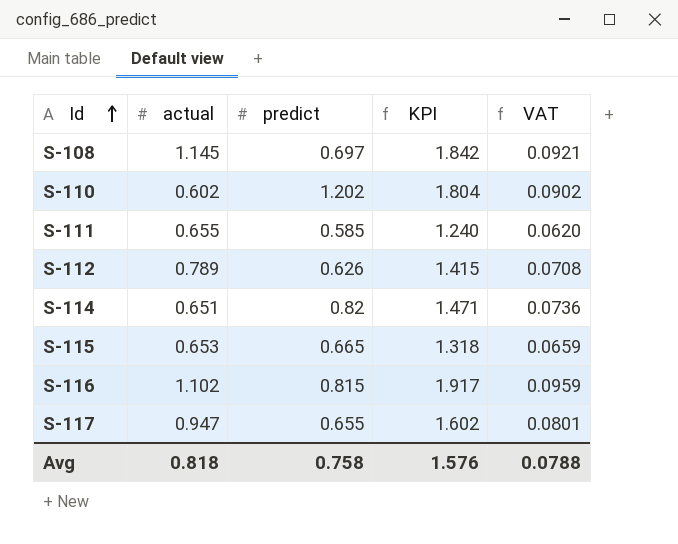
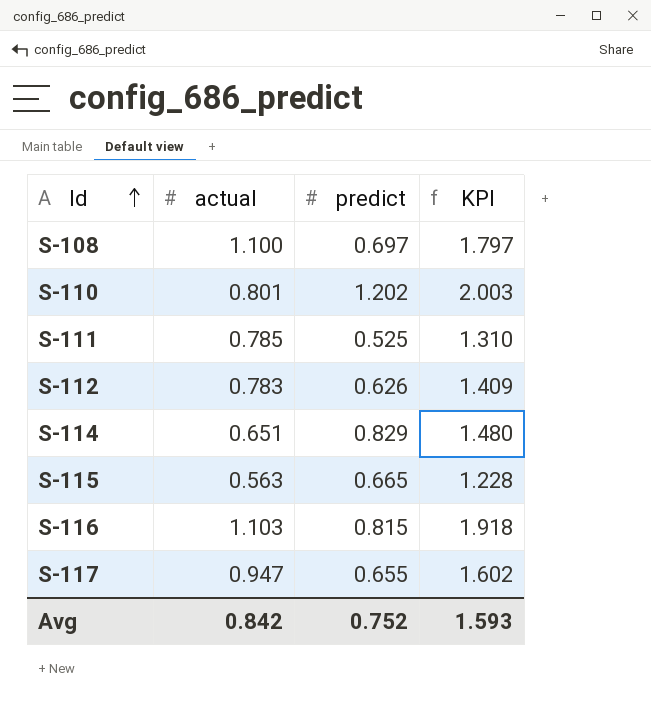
column VAT | formula: [KPI] * 0.05 -> none
S-108 | actual: 1.145 -> 1.100
S-108 | KPI: 1.842 -> 1.797
S-110 | actual: 0.602 -> 0.801
S-110 | KPI: 1.804 -> 2.003
S-111 | actual: 0.655 -> 0.785
S-111 | predict: 0.585 -> 0.525
S-111 | KPI: 1.240 -> 1.310
S-112 | actual: 0.789 -> 0.783
S-112 | KPI: 1.415 -> 1.409
S-114 | predict: 0.82 -> 0.829
S-114 | KPI: 1.471 -> 1.480
S-115 | actual: 0.653 -> 0.563
S-115 | KPI: 1.318 -> 1.228
S-116 | actual: 1.102 -> 1.103
S-116 | KPI: 1.917 -> 1.918
Avg | actual: 0.818 -> 0.842
Avg | predict: 0.758 -> 0.752
Avg | KPI: 1.576 -> 1.593

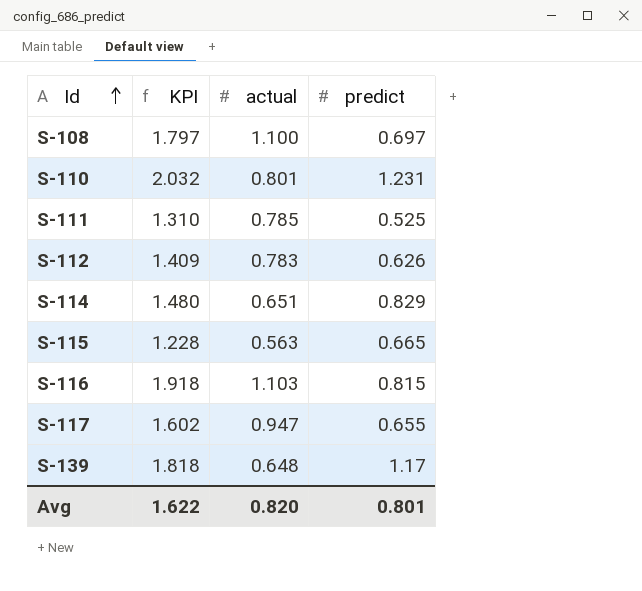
column KPI | position: 4 -> 2
S-110 | KPI: 2.003 -> 2.032
S-110 | predict: 1.202 -> 1.231
row S-139: none -> 1.818 | 0.648 | 1.17
Avg | KPI: 1.593 -> 1.622
Avg | actual: 0.842 -> 0.820
Avg | predict: 0.752 -> 0.801

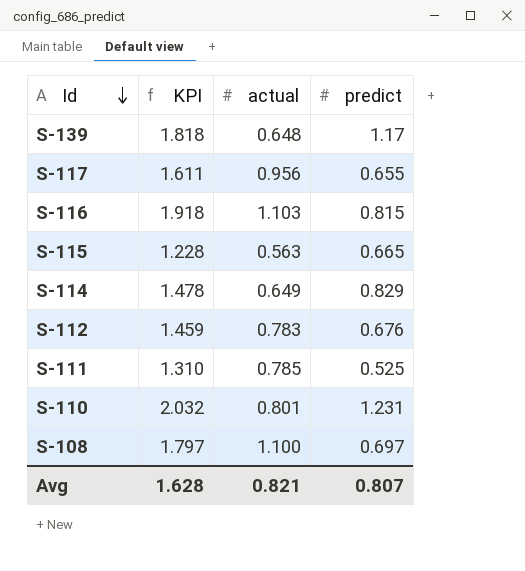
row order: Id ascending -> Id descending
S-117 | KPI: 1.602 -> 1.611
S-117 | actual: 0.947 -> 0.956
S-114 | KPI: 1.480 -> 1.478
S-114 | actual: 0.651 -> 0.649
S-112 | KPI: 1.409 -> 1.459
S-112 | predict: 0.626 -> 0.676
Avg | KPI: 1.622 -> 1.628
Avg | actual: 0.820 -> 0.821
Avg | predict: 0.801 -> 0.807

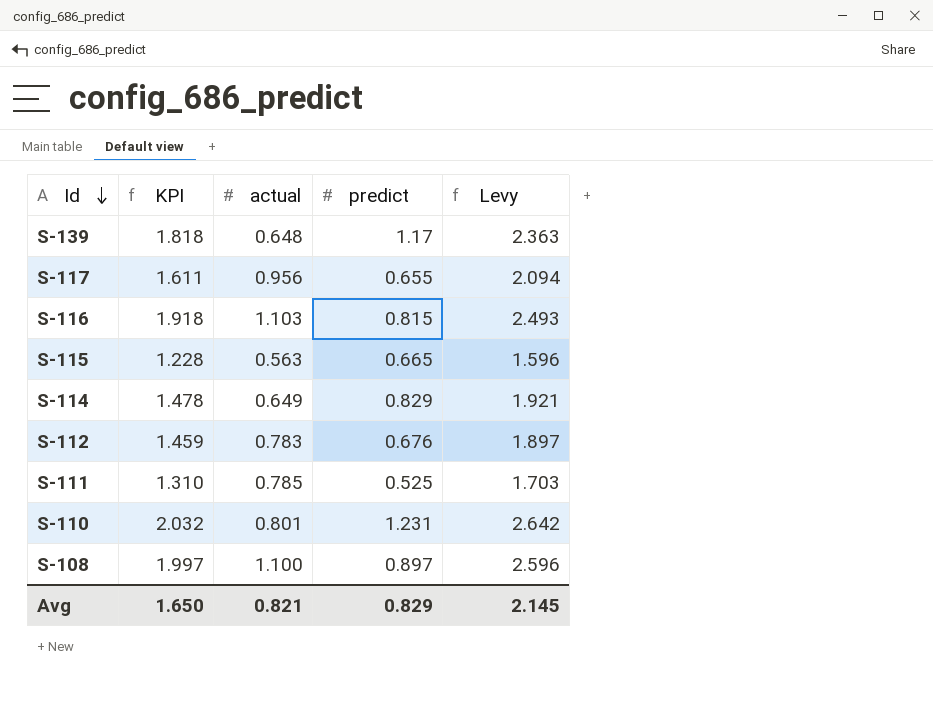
column Levy | formula: none -> [KPI] * 1.3
S-108 | KPI: 1.797 -> 1.997
S-108 | predict: 0.697 -> 0.897
Avg | KPI: 1.628 -> 1.650
Avg | predict: 0.807 -> 0.829

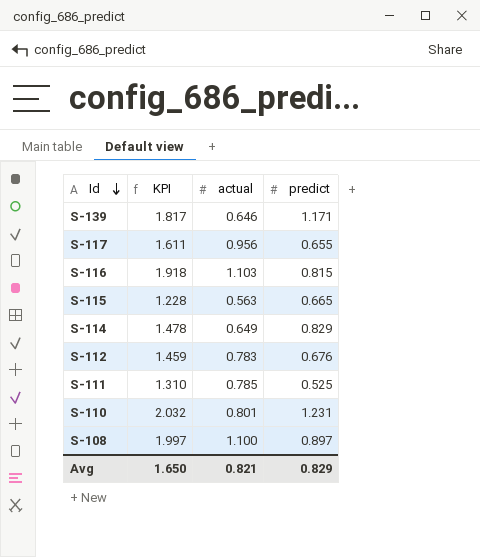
column Levy | formula: [KPI] * 1.3 -> none
S-139 | KPI: 1.818 -> 1.817
S-139 | actual: 0.648 -> 0.646
S-139 | predict: 1.17 -> 1.171

